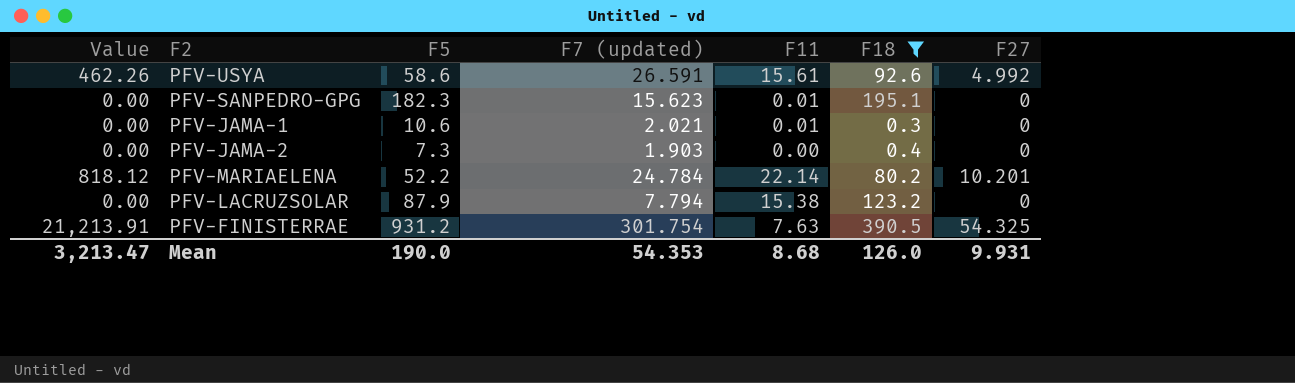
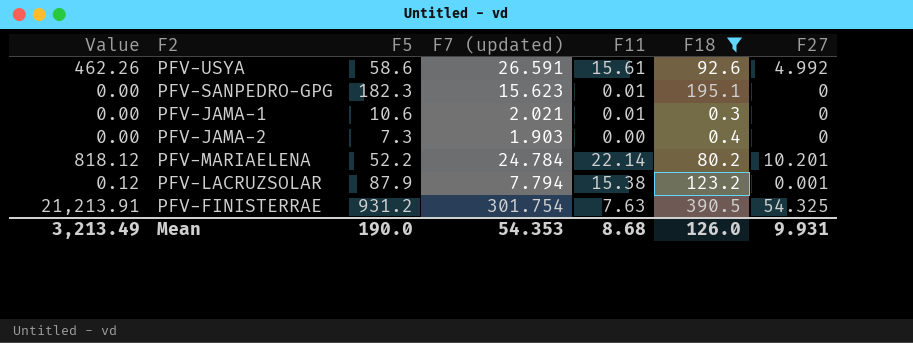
PFV-LACRUZSOLAR | Value: 0.00 -> 0.12
PFV-LACRUZSOLAR | F27: 0 -> 0.001
Mean | Value: 3,213.47 -> 3,213.49

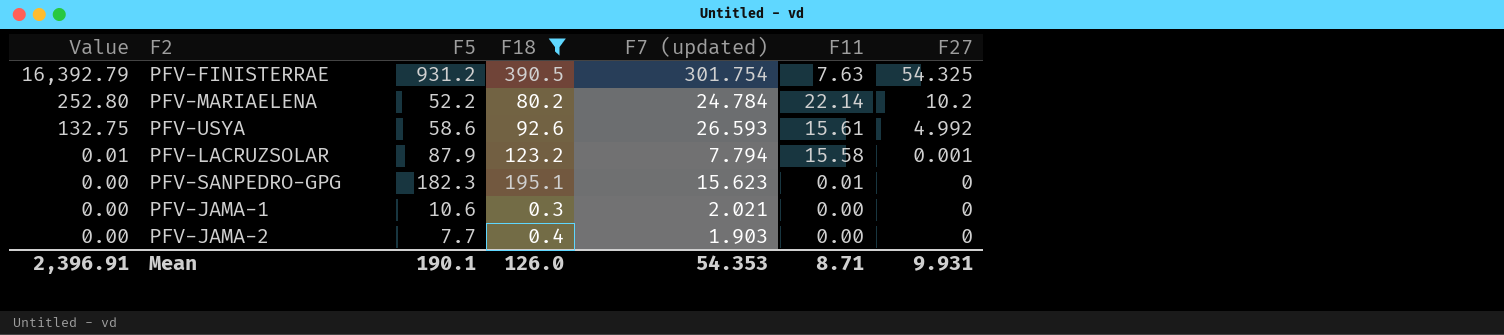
row order: none -> Value descending
column Value | formula: [F18] * [F27] -> [F7 (updated)] * [F27]
column F18 | position: 6 -> 4
PFV-MARIAELENA | F27: 10.201 -> 10.2
PFV-USYA | F7 (updated): 26.591 -> 26.593
PFV-LACRUZSOLAR | F11: 15.38 -> 15.58
PFV-JAMA-1 | F11: 0.01 -> 0.00
PFV-JAMA-2 | F5: 7.3 -> 7.7
Mean | Value: 3,213.49 -> 2,396.91
Mean | F5: 190.0 -> 190.1
Mean | F11: 8.68 -> 8.71

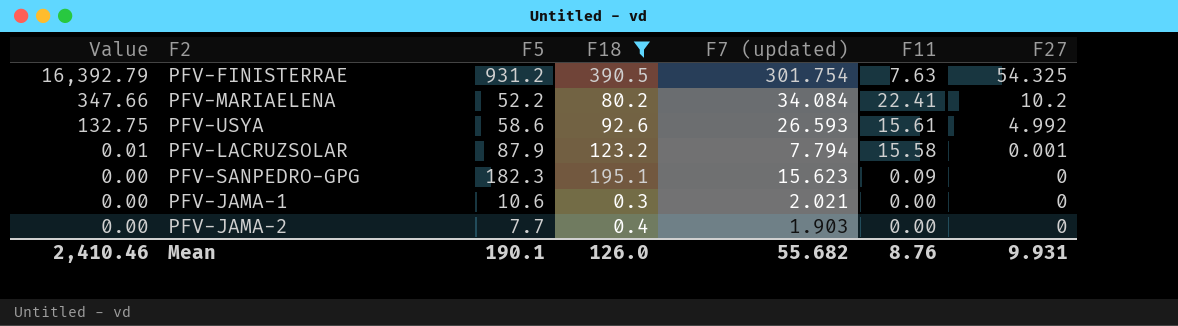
PFV-MARIAELENA | Value: 252.80 -> 347.66
PFV-MARIAELENA | F7 (updated): 24.784 -> 34.084
PFV-MARIAELENA | F11: 22.14 -> 22.41
PFV-SANPEDRO-GPG | F11: 0.01 -> 0.09
Mean | Value: 2,396.91 -> 2,410.46
Mean | F7 (updated): 54.353 -> 55.682
Mean | F11: 8.71 -> 8.76

